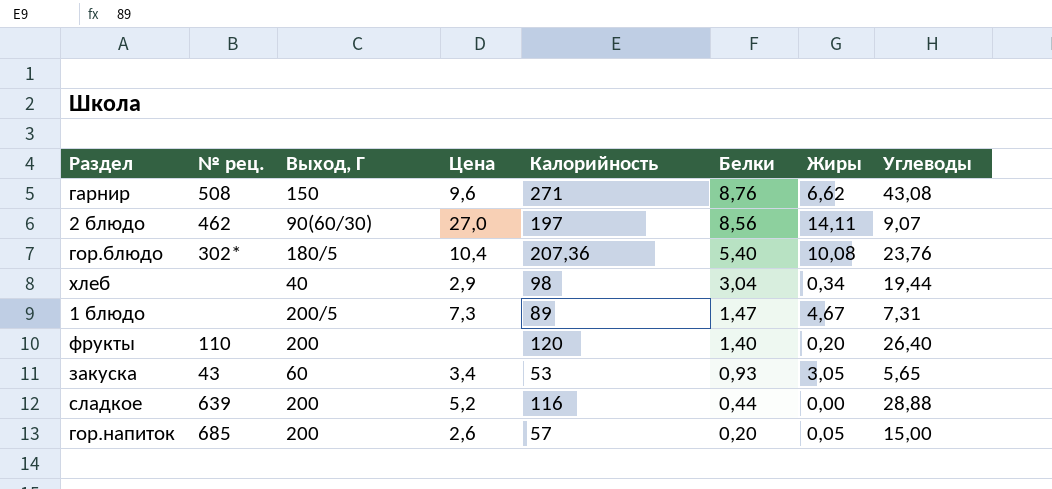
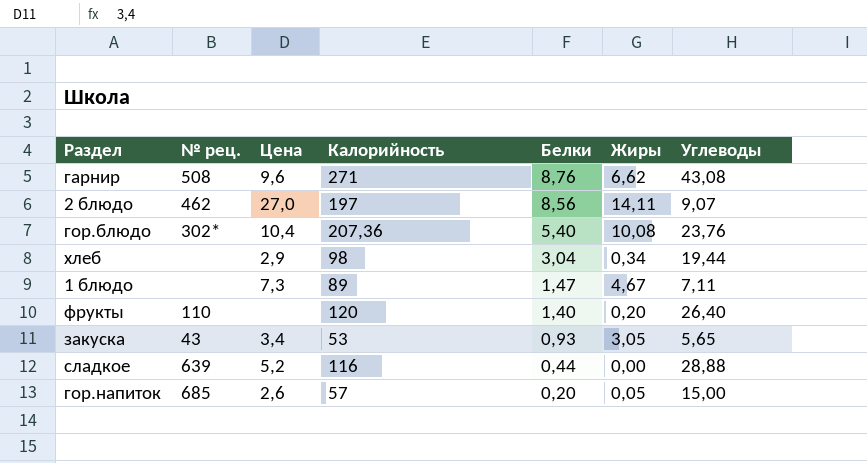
column Выход, Г | position: 3 -> none
1 блюдо | Углеводы: 7,31 -> 7,11

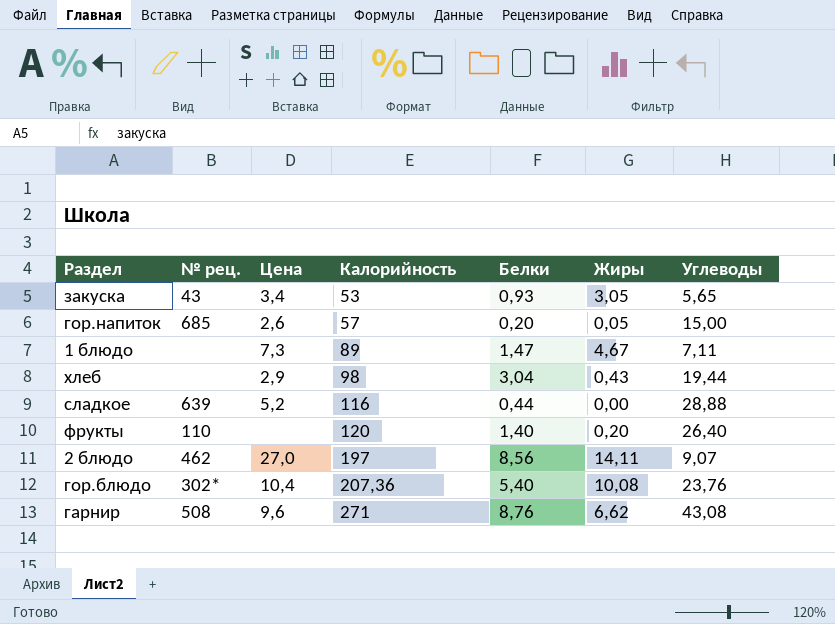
row order: Белки descending -> Калорийность ascending
хлеб | Жиры: 0,34 -> 0,43

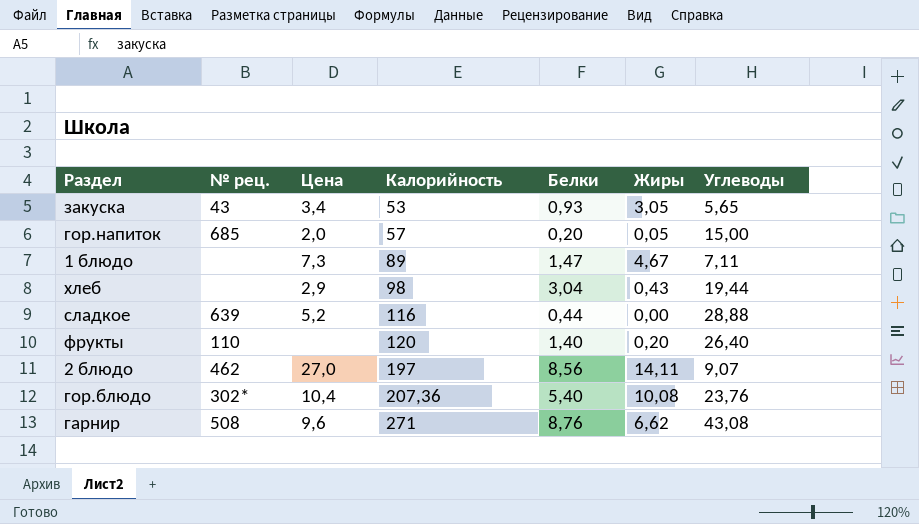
гор.напиток | Цена: 2,6 -> 2,0

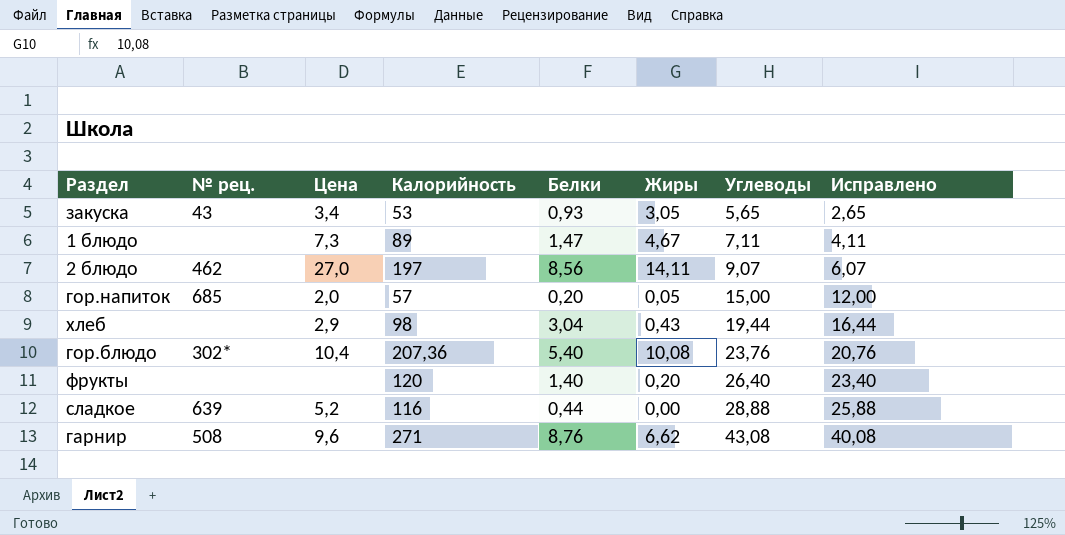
row order: Калорийность ascending -> Углеводы ascending
column Исправлено | formula: none -> [Углеводы] - 3
фрукты | № рец.: 110 -> none

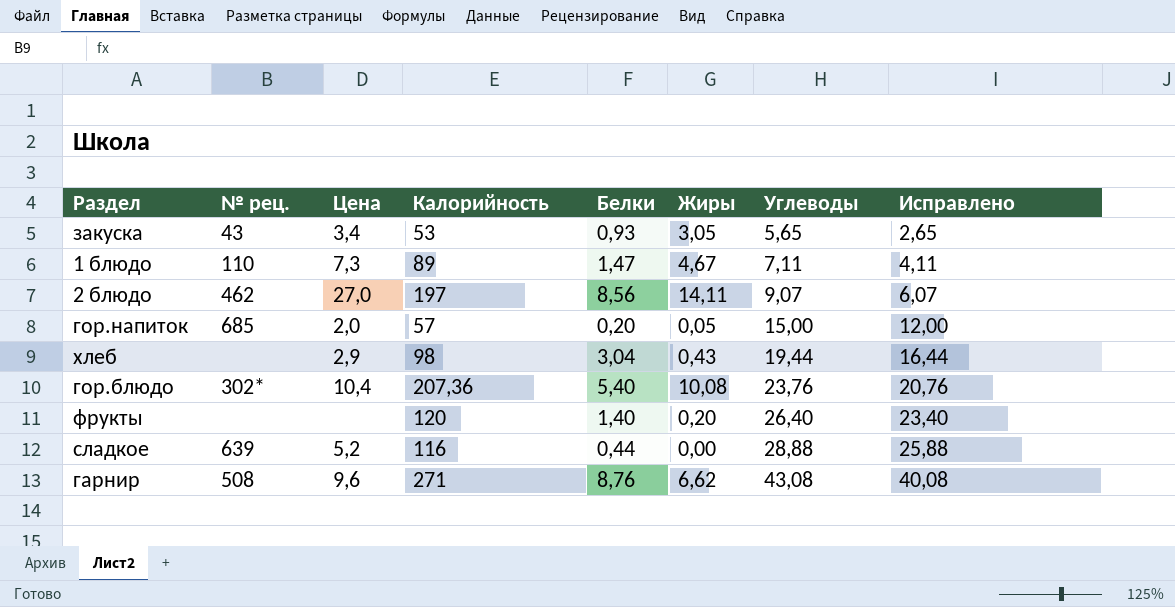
1 блюдо | № рец.: none -> 110

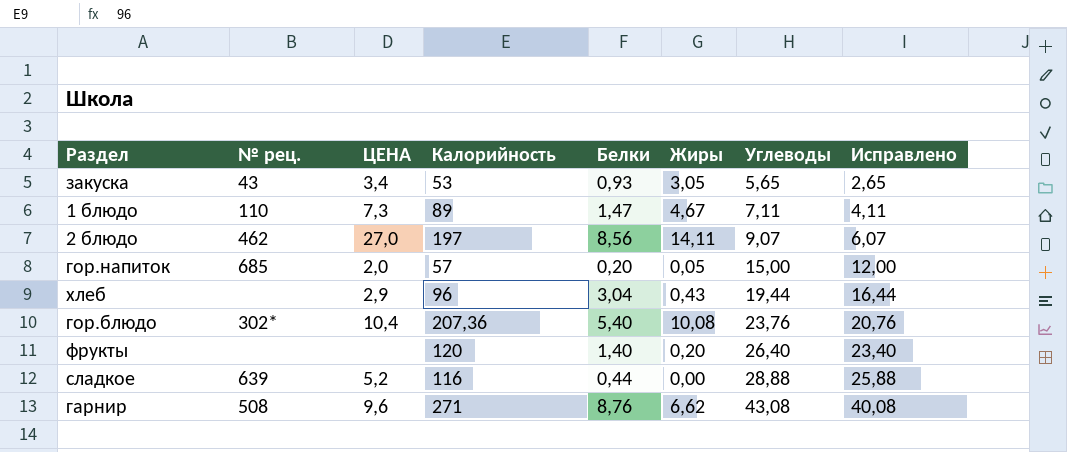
column name: Цена -> ЦЕНА
хлеб | Калорийность: 98 -> 96

